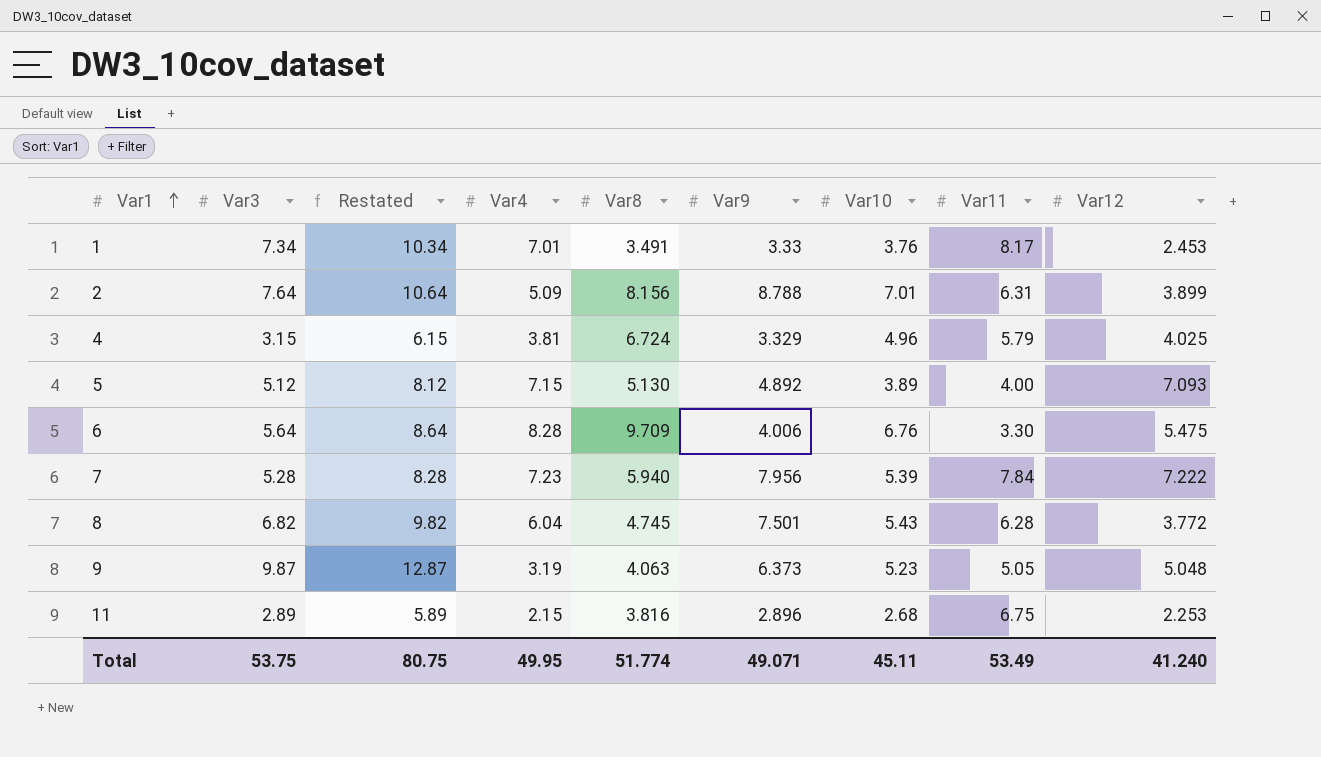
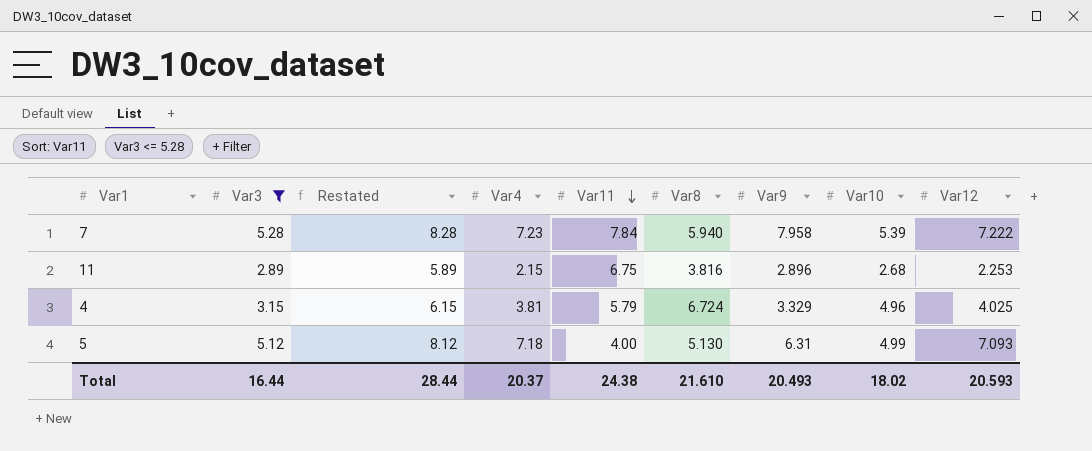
filter: none -> Var3 <= 5.28
row order: Var1 ascending -> Var11 descending
column Var11 | position: 8 -> 5
7 | Var9: 7.956 -> 7.958
5 | Var4: 7.15 -> 7.18
5 | Var9: 4.892 -> 6.31
5 | Var10: 3.89 -> 4.99
Total | Var3: 53.75 -> 16.44
Total | Restated: 80.75 -> 28.44
Total | Var4: 49.95 -> 20.37
Total | Var11: 53.49 -> 24.38
Total | Var8: 51.774 -> 21.610
Total | Var9: 49.071 -> 20.493
Total | Var10: 45.11 -> 18.02
Total | Var12: 41.240 -> 20.593

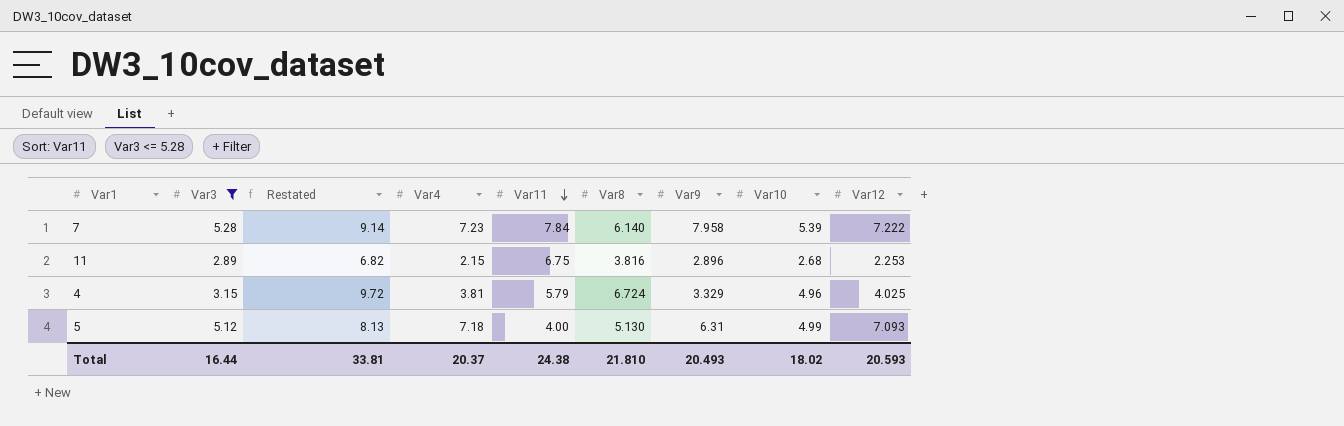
column Restated | formula: [Var3] + 3 -> [Var8] + 3
7 | Var8: 5.940 -> 6.140
Total | Restated: 28.44 -> 33.81
Total | Var8: 21.610 -> 21.810

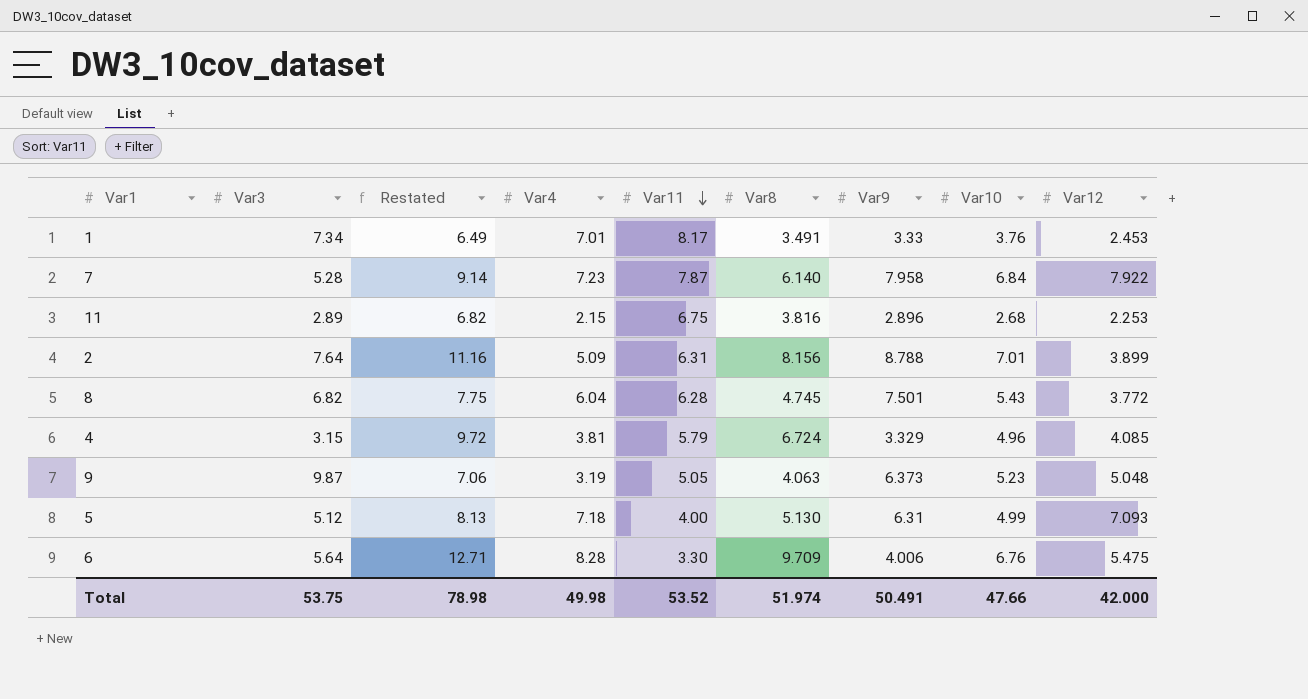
filter: Var3 <= 5.28 -> none
7 | Var11: 7.84 -> 7.87
7 | Var10: 5.39 -> 6.84
7 | Var12: 7.222 -> 7.922
4 | Var12: 4.025 -> 4.085
Total | Var3: 16.44 -> 53.75
Total | Restated: 33.81 -> 78.98
Total | Var4: 20.37 -> 49.98
Total | Var11: 24.38 -> 53.52
Total | Var8: 21.810 -> 51.974
Total | Var9: 20.493 -> 50.491
Total | Var10: 18.02 -> 47.66
Total | Var12: 20.593 -> 42.000

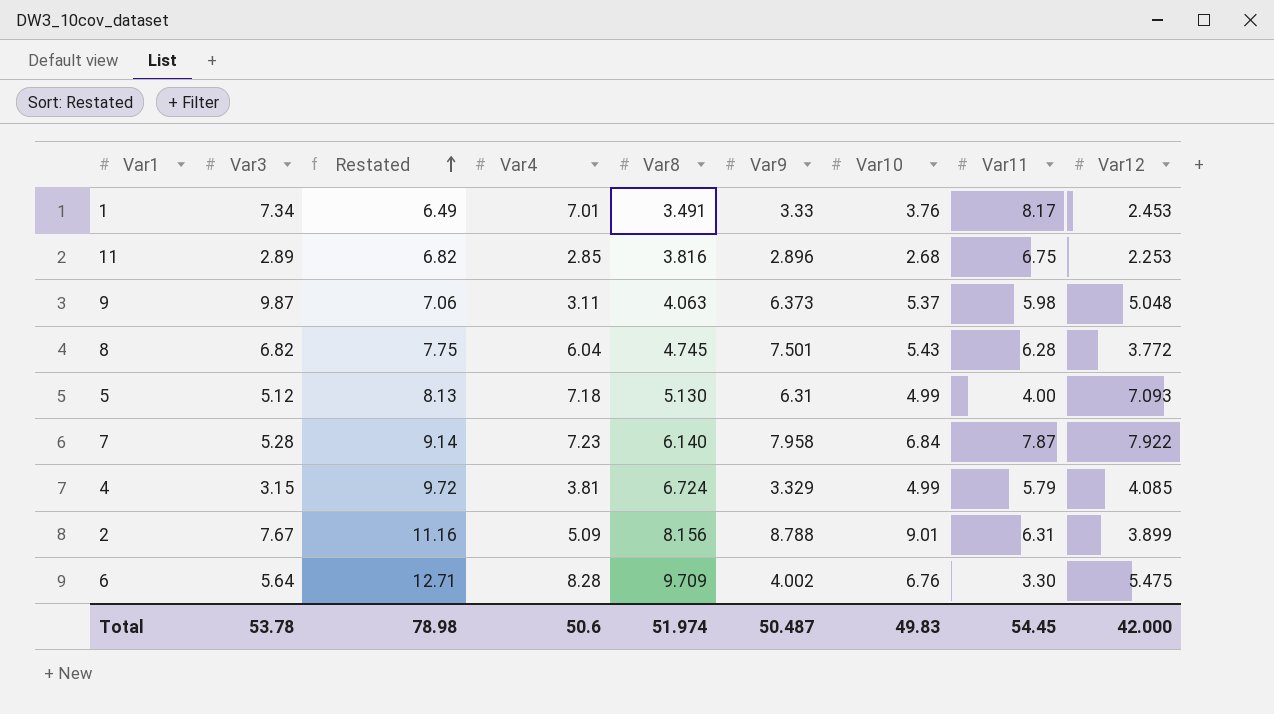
row order: Var11 descending -> Restated ascending
column Var11 | position: 5 -> 8
11 | Var4: 2.15 -> 2.85
9 | Var4: 3.19 -> 3.11
9 | Var10: 5.23 -> 5.37
9 | Var11: 5.05 -> 5.98
4 | Var10: 4.96 -> 4.99
2 | Var3: 7.64 -> 7.67
2 | Var10: 7.01 -> 9.01
6 | Var9: 4.006 -> 4.002
Total | Var3: 53.75 -> 53.78
Total | Var4: 49.98 -> 50.6
Total | Var9: 50.491 -> 50.487
Total | Var10: 47.66 -> 49.83
Total | Var11: 53.52 -> 54.45

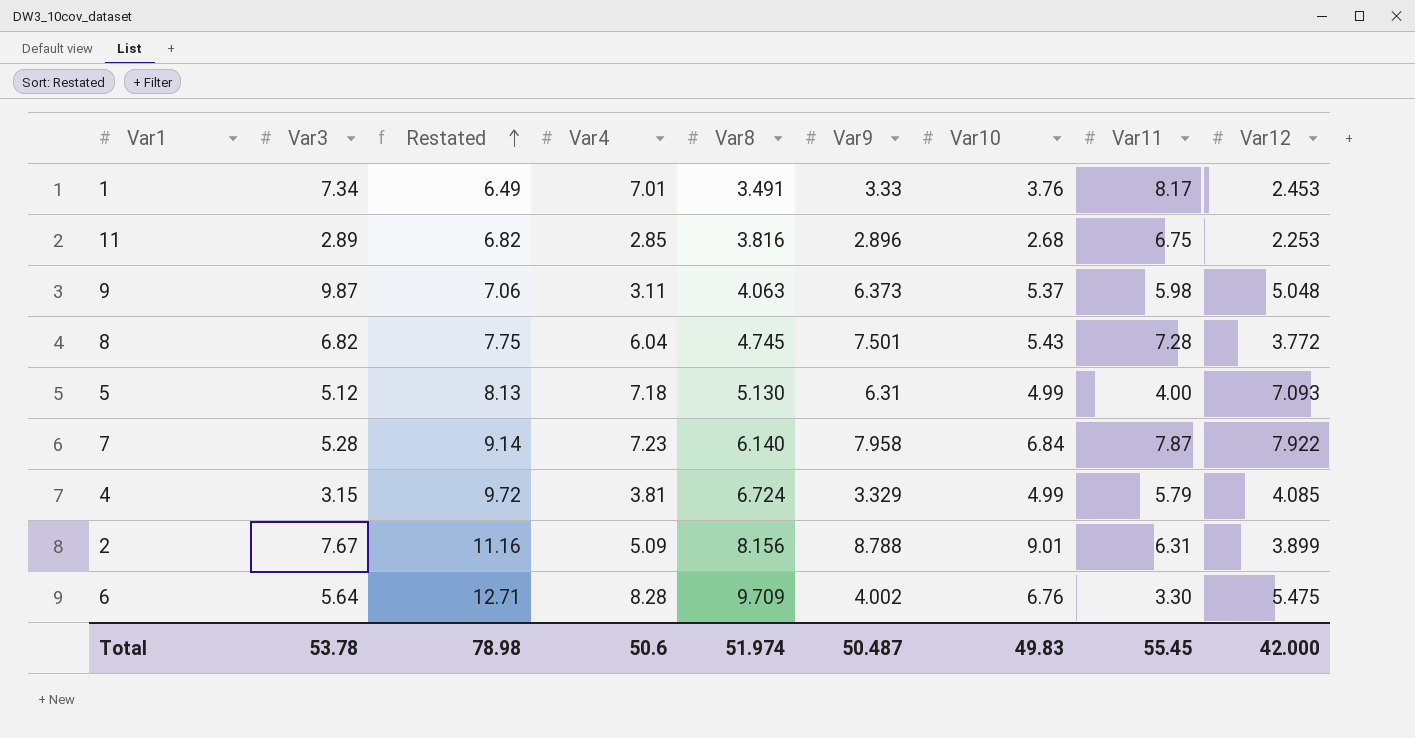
8 | Var11: 6.28 -> 7.28
Total | Var11: 54.45 -> 55.45

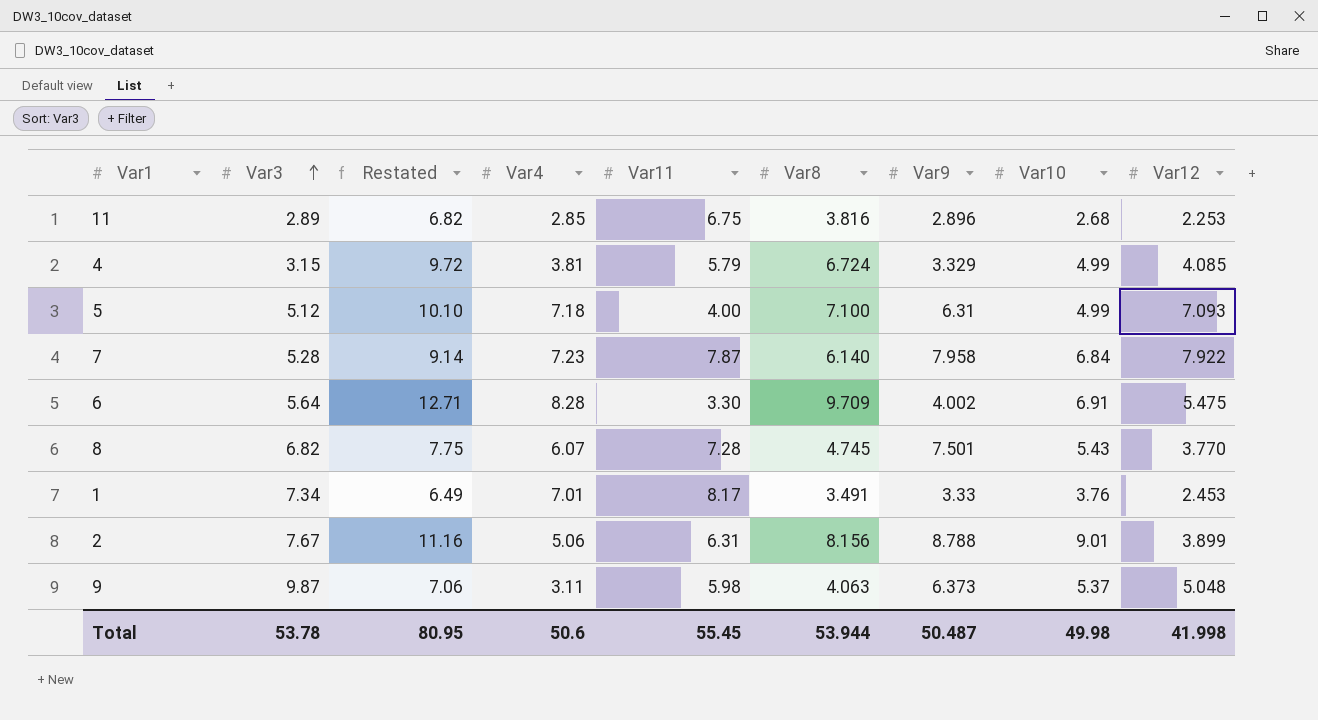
row order: Restated ascending -> Var3 ascending
column Var11 | position: 8 -> 5
5 | Restated: 8.13 -> 10.10
5 | Var8: 5.130 -> 7.100
6 | Var10: 6.76 -> 6.91
8 | Var4: 6.04 -> 6.07
8 | Var12: 3.772 -> 3.770
2 | Var4: 5.09 -> 5.06
Total | Restated: 78.98 -> 80.95
Total | Var8: 51.974 -> 53.944
Total | Var10: 49.83 -> 49.98
Total | Var12: 42.000 -> 41.998

